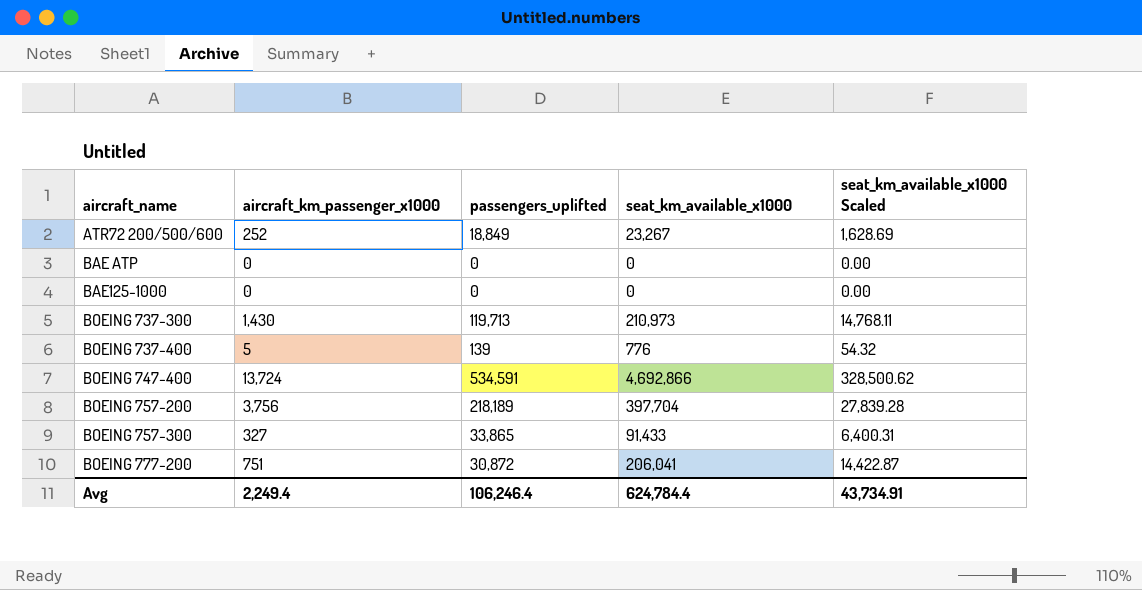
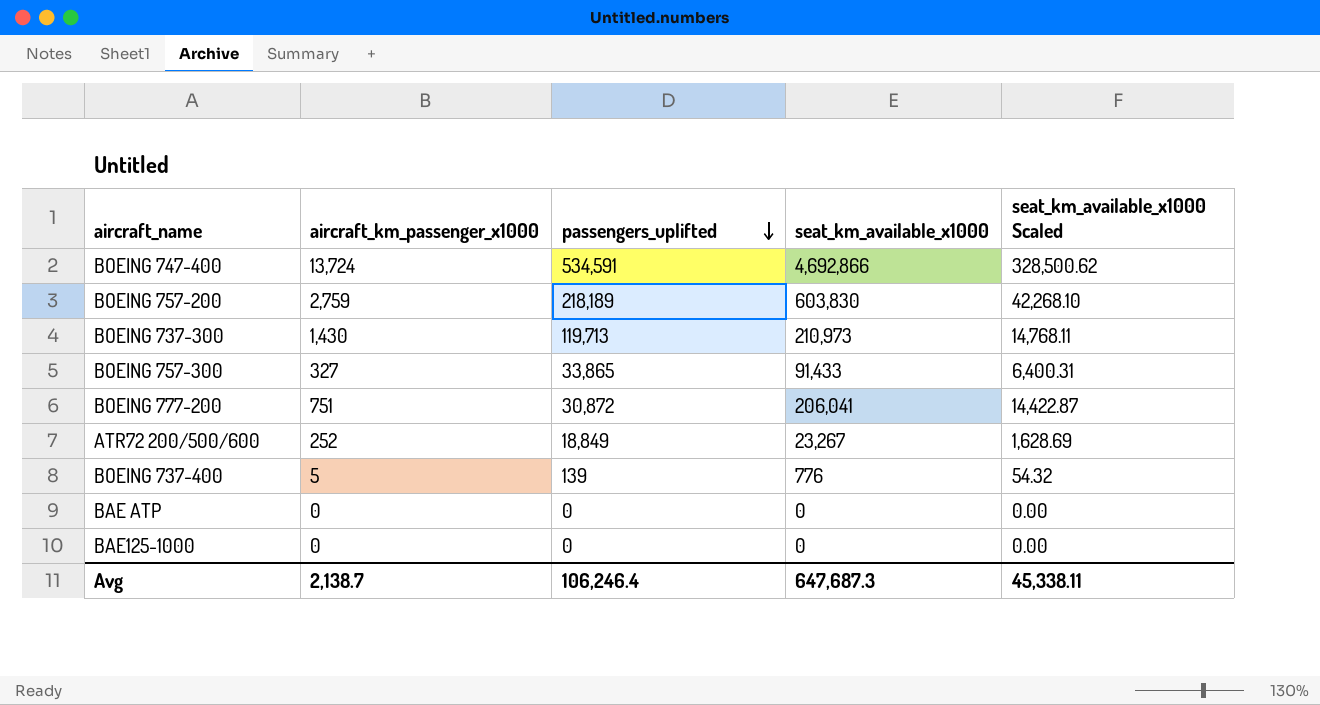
row order: none -> passengers_uplifted descending
BOEING 757-200 | aircraft_km_passenger_x1000: 3,756 -> 2,759
BOEING 757-200 | seat_km_available_x1000: 397,704 -> 603,830
BOEING 757-200 | seat_km_available_x1000 Scaled: 27,839.28 -> 42,268.10
Avg | aircraft_km_passenger_x1000: 2,249.4 -> 2,138.7
Avg | seat_km_available_x1000: 624,784.4 -> 647,687.3
Avg | seat_km_available_x1000 Scaled: 43,734.91 -> 45,338.11

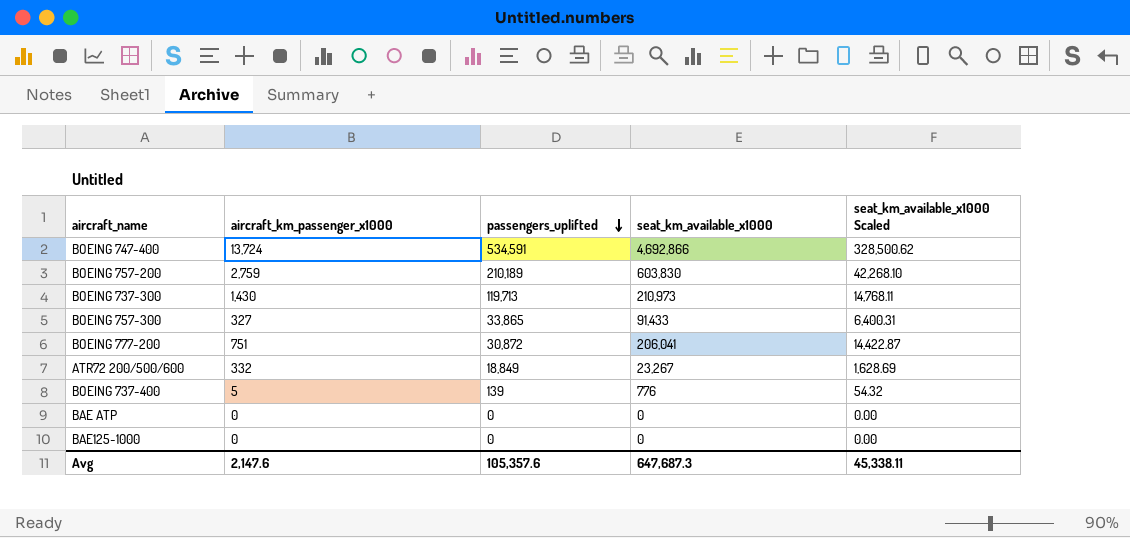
BOEING 757-200 | passengers_uplifted: 218,189 -> 210,189
ATR72 200/500/600 | aircraft_km_passenger_x1000: 252 -> 332
Avg | aircraft_km_passenger_x1000: 2,138.7 -> 2,147.6
Avg | passengers_uplifted: 106,246.4 -> 105,357.6

